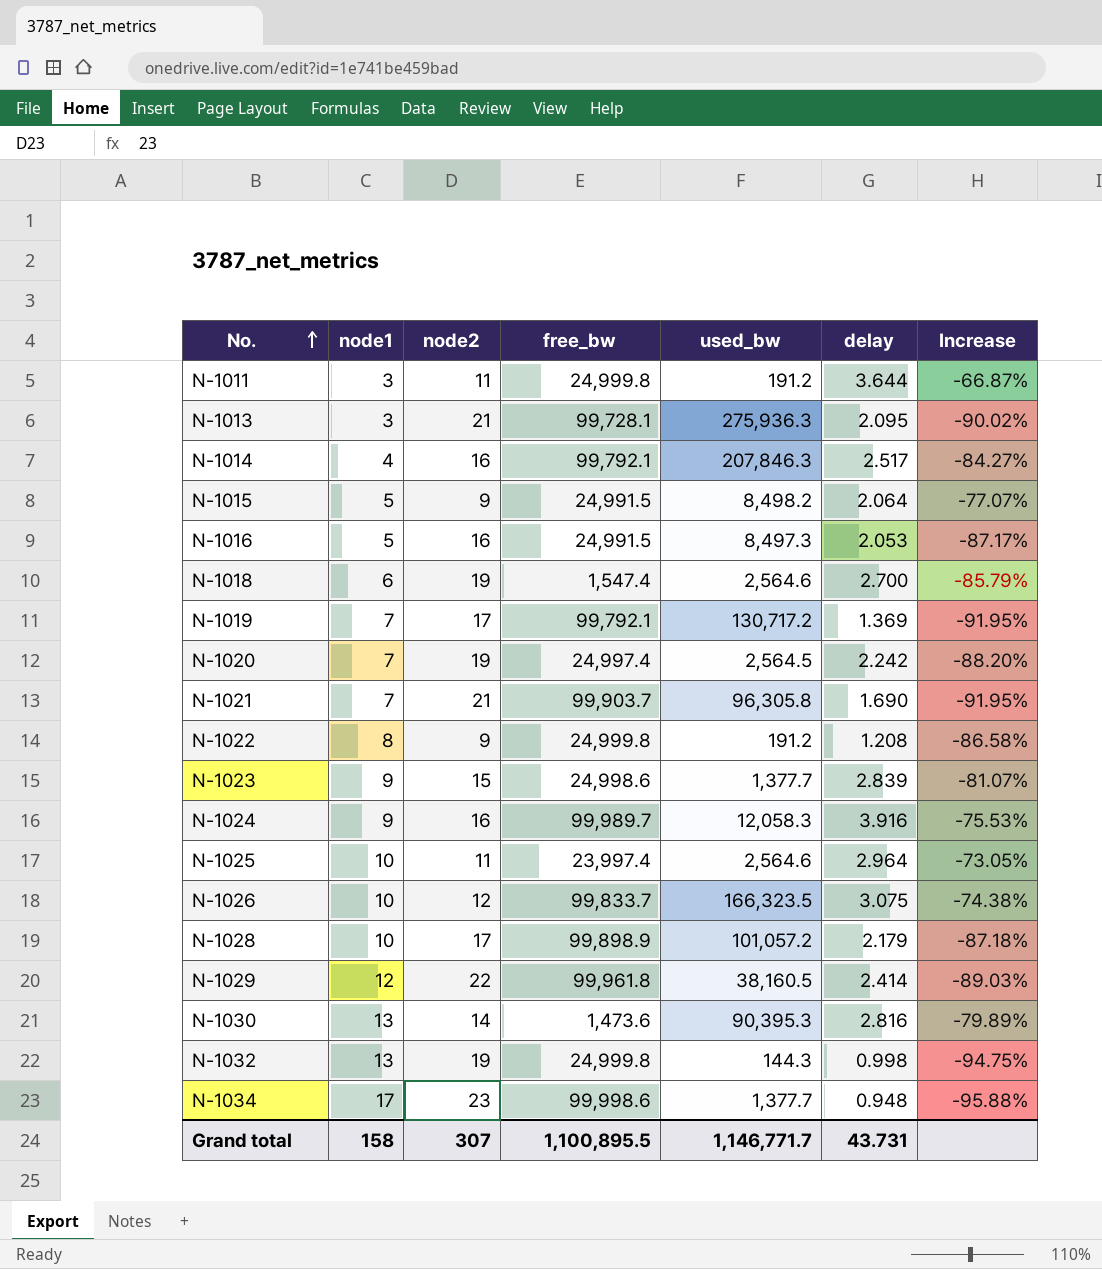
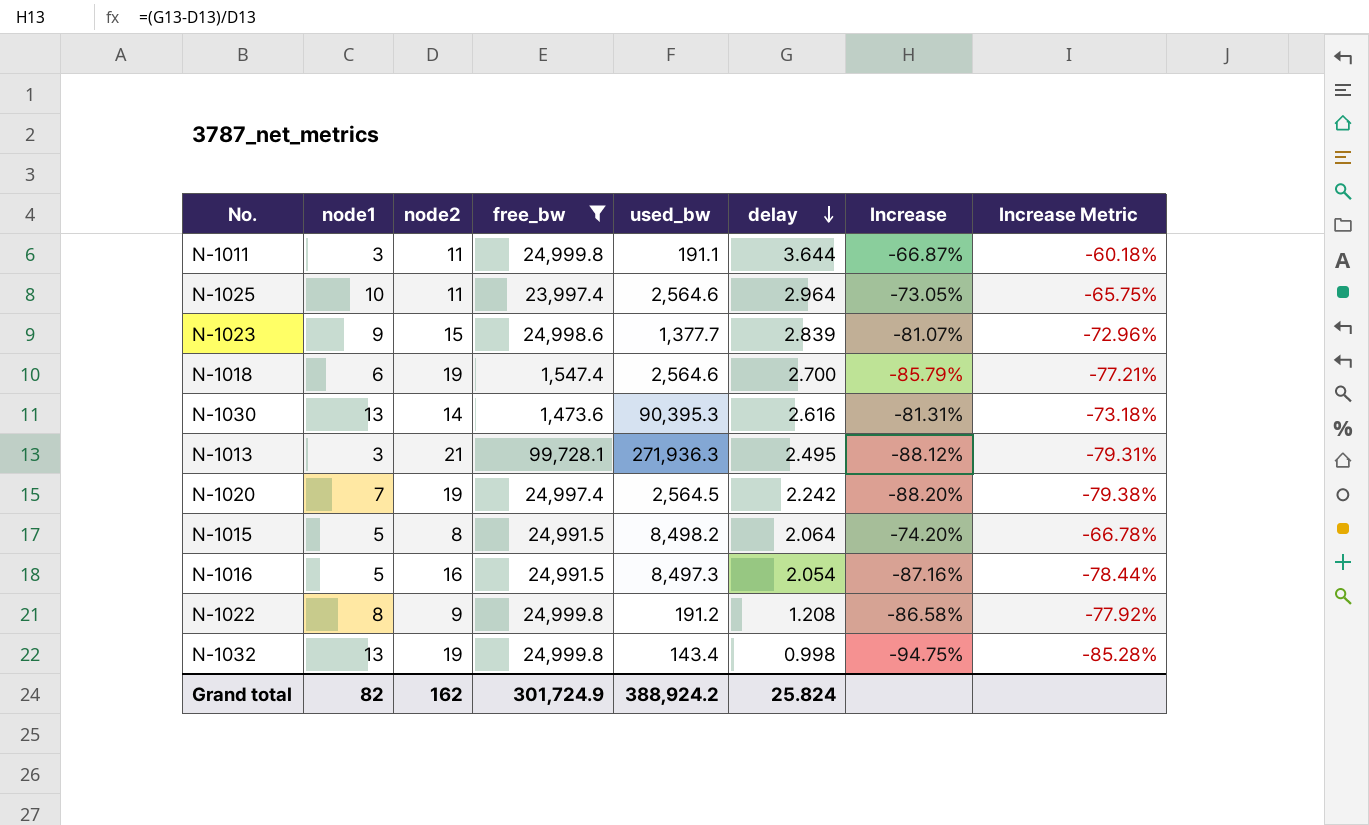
filter: none -> free_bw <= 99,728.1
row order: No. ascending -> delay descending
column Increase Metric | formula: none -> [Increase] * 0.9
N-1011 | used_bw: 191.2 -> 191.1
N-1030 | delay: 2.816 -> 2.616
N-1030 | Increase: -79.89% -> -81.31%
N-1013 | used_bw: 275,936.3 -> 271,936.3
N-1013 | delay: 2.095 -> 2.495
N-1013 | Increase: -90.02% -> -88.12%
N-1015 | node2: 9 -> 8
N-1015 | Increase: -77.07% -> -74.20%
N-1016 | delay: 2.053 -> 2.054
N-1016 | Increase: -87.17% -> -87.16%
N-1032 | used_bw: 144.3 -> 143.4
Grand total | node1: 158 -> 82
Grand total | node2: 307 -> 162
Grand total | free_bw: 1,100,895.5 -> 301,724.9
Grand total | used_bw: 1,146,771.7 -> 388,924.2
Grand total | delay: 43.731 -> 25.824

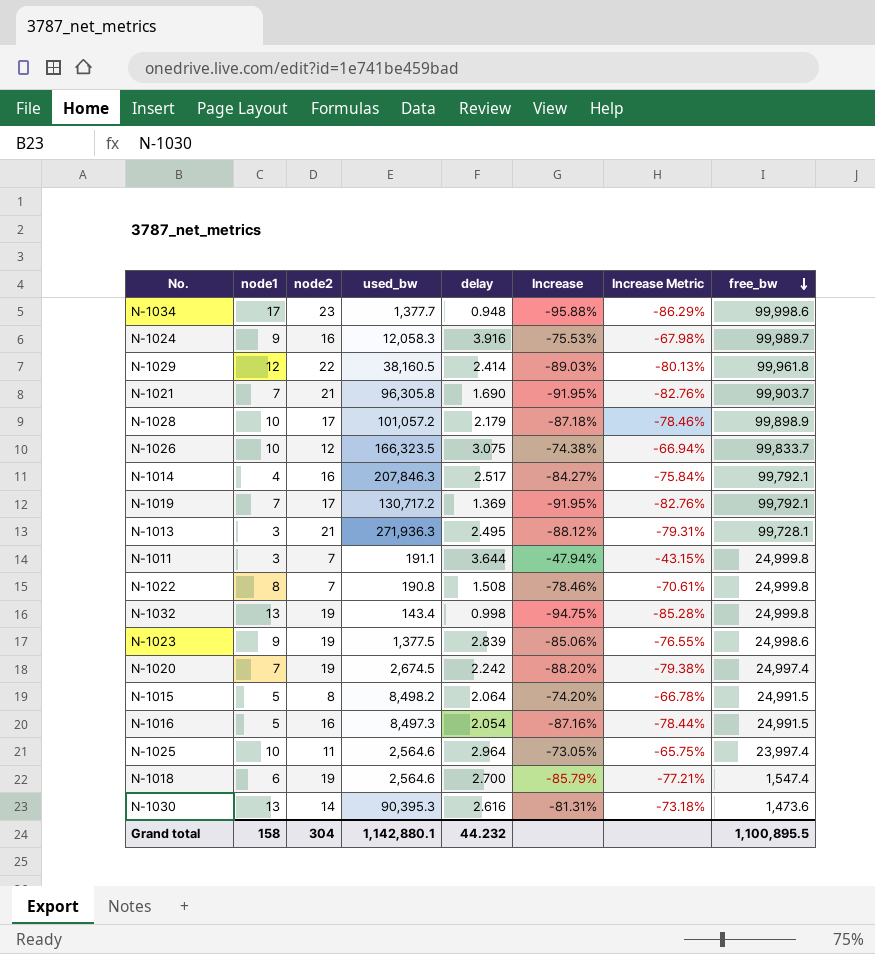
filter: free_bw <= 99,728.1 -> none
row order: delay descending -> free_bw descending
column free_bw | position: 4 -> 8
N-1011 | node2: 11 -> 7
N-1011 | Increase: -66.87% -> -47.94%
N-1011 | Increase Metric: -60.18% -> -43.15%
N-1022 | node2: 9 -> 7
N-1022 | used_bw: 191.2 -> 190.8
N-1022 | delay: 1.208 -> 1.508
N-1022 | Increase: -86.58% -> -78.46%
N-1022 | Increase Metric: -77.92% -> -70.61%
N-1023 | node2: 15 -> 19
N-1023 | used_bw: 1,377.7 -> 1,377.5
N-1023 | Increase: -81.07% -> -85.06%
N-1023 | Increase Metric: -72.96% -> -76.55%
N-1020 | used_bw: 2,564.5 -> 2,674.5
Grand total | node1: 82 -> 158
Grand total | node2: 162 -> 304
Grand total | used_bw: 388,924.2 -> 1,142,880.1
Grand total | delay: 25.824 -> 44.232
Grand total | free_bw: 301,724.9 -> 1,100,895.5

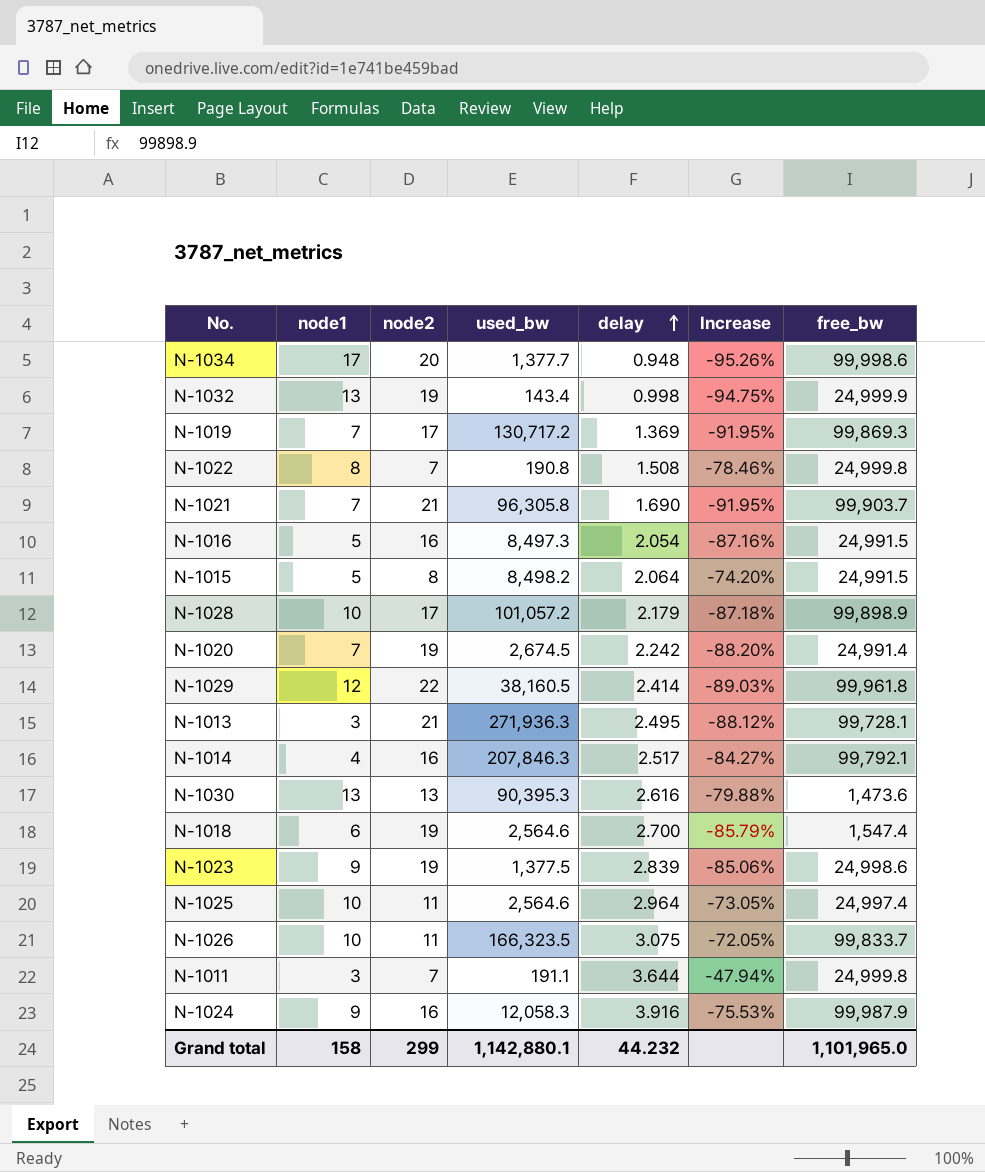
row order: free_bw descending -> delay ascending
column Increase Metric | formula: [Increase] * 0.9 -> none
N-1034 | node2: 23 -> 20
N-1034 | Increase: -95.88% -> -95.26%
N-1032 | free_bw: 24,999.8 -> 24,999.9
N-1019 | free_bw: 99,792.1 -> 99,869.3
N-1020 | free_bw: 24,997.4 -> 24,991.4
N-1030 | node2: 14 -> 13
N-1030 | Increase: -81.31% -> -79.88%
N-1025 | free_bw: 23,997.4 -> 24,997.4
N-1026 | node2: 12 -> 11
N-1026 | Increase: -74.38% -> -72.05%
N-1024 | free_bw: 99,989.7 -> 99,987.9
Grand total | node2: 304 -> 299
Grand total | free_bw: 1,100,895.5 -> 1,101,965.0

